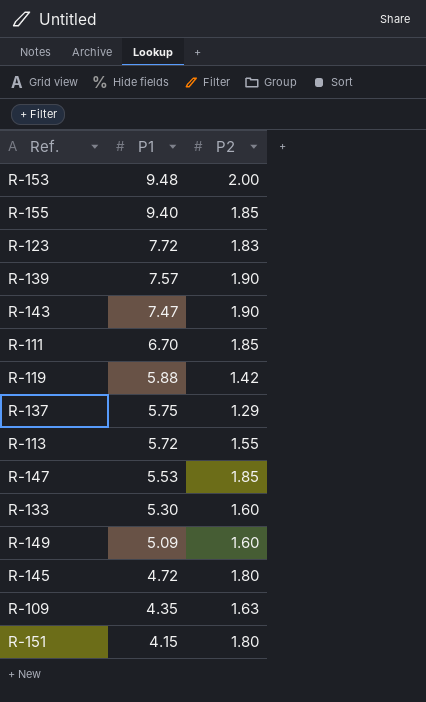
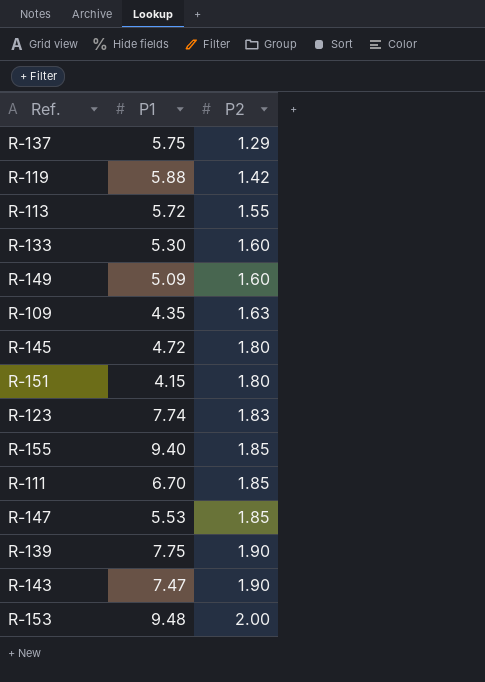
row order: P1 descending -> P2 ascending
R-123 | P1: 7.72 -> 7.74
R-139 | P1: 7.57 -> 7.75

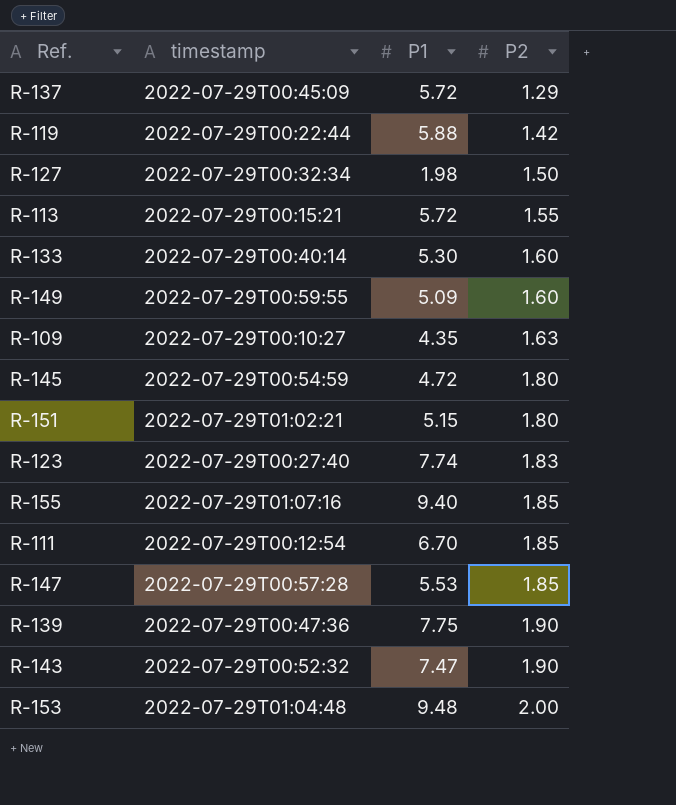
column timestamp | position: none -> 2
R-137 | P1: 5.75 -> 5.72
row R-127: none -> 2022-07-29T00:32:34 | 1.98 | 1.50
R-151 | P1: 4.15 -> 5.15

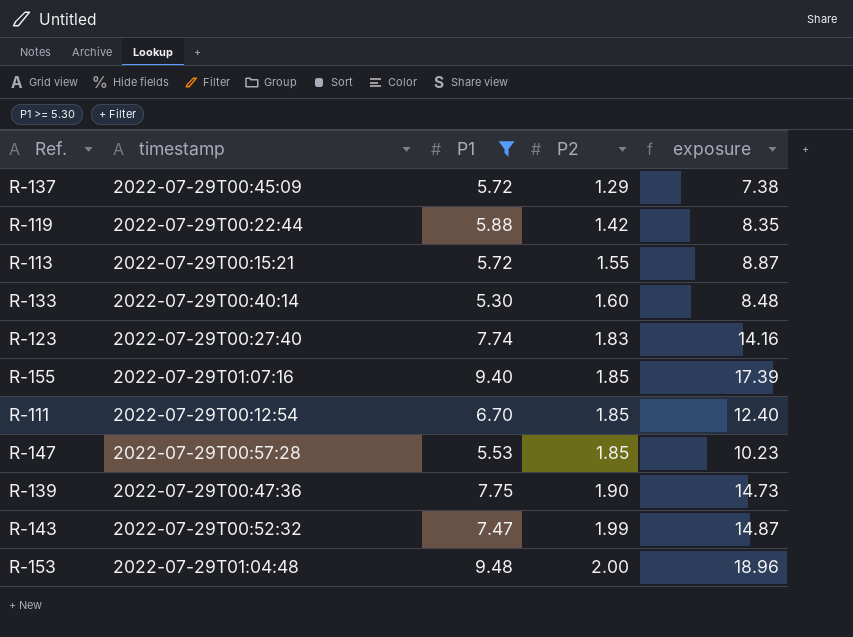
filter: none -> P1 >= 5.30
column exposure | formula: none -> [P1] * [P2]
R-143 | P2: 1.90 -> 1.99

